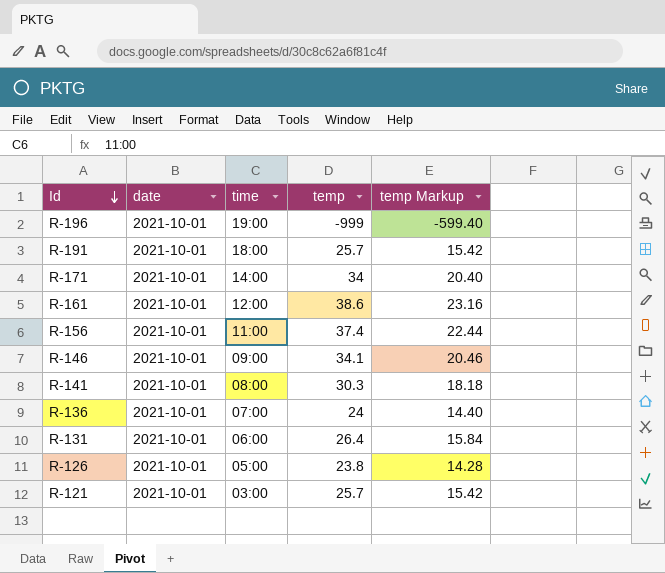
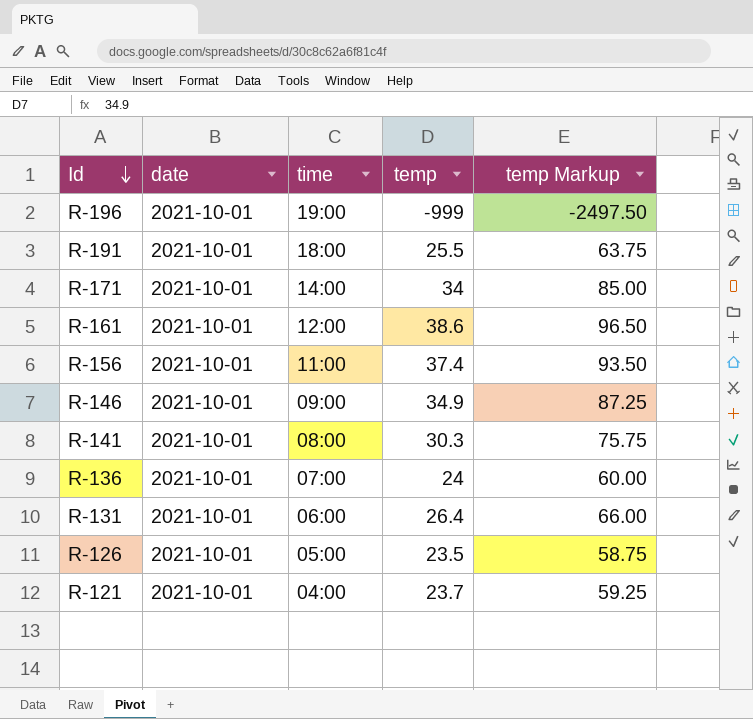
column temp Markup | formula: [temp] * 0.6 -> [temp] * 2.5
R-191 | temp: 25.7 -> 25.5
R-146 | temp: 34.1 -> 34.9
R-126 | temp: 23.8 -> 23.5
R-121 | time: 03:00 -> 04:00
R-121 | temp: 25.7 -> 23.7

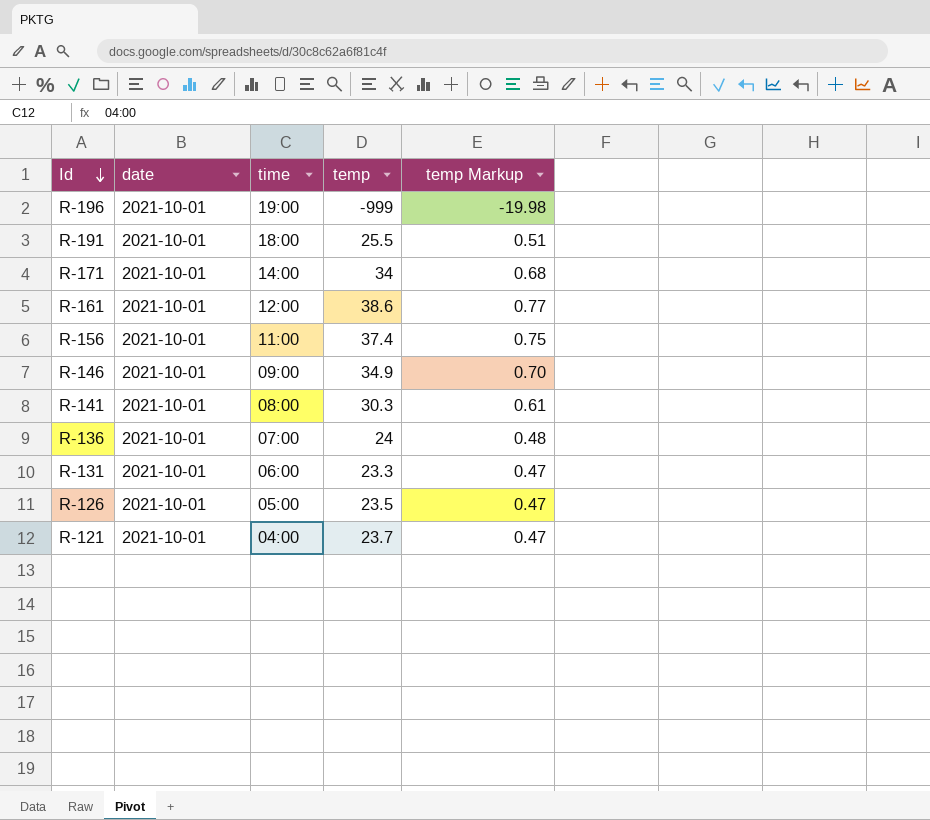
column temp Markup | formula: [temp] * 2.5 -> [temp] * 0.02
R-131 | temp: 26.4 -> 23.3

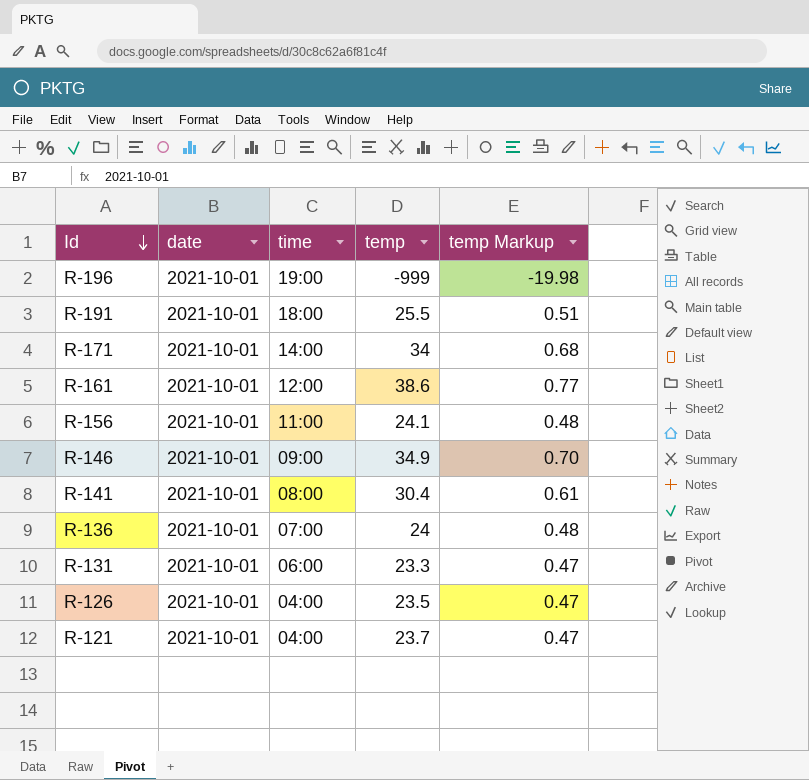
R-156 | temp: 37.4 -> 24.1
R-156 | temp Markup: 0.75 -> 0.48
R-141 | temp: 30.3 -> 30.4
R-126 | time: 05:00 -> 04:00

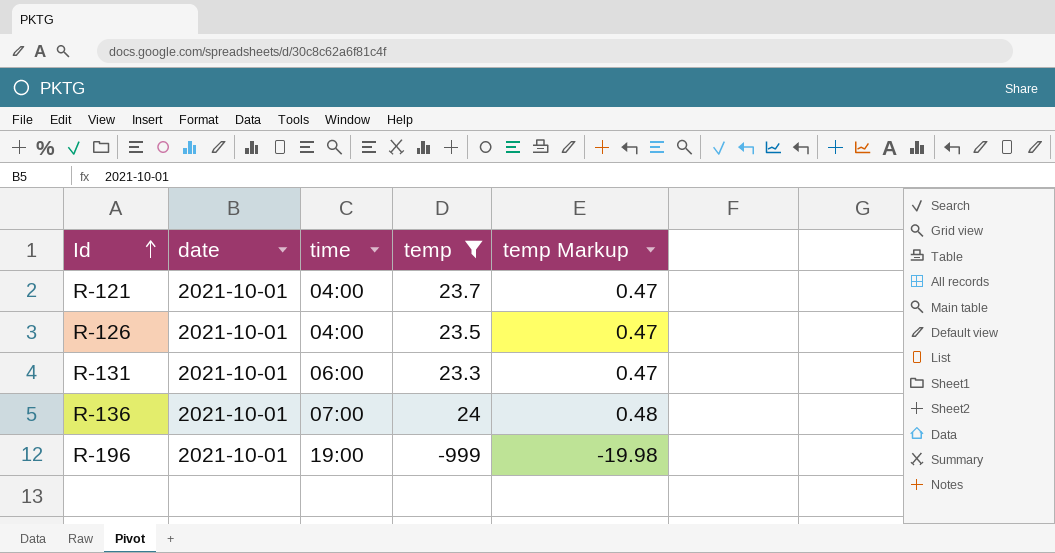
filter: none -> temp <= 24
row order: Id descending -> Id ascending

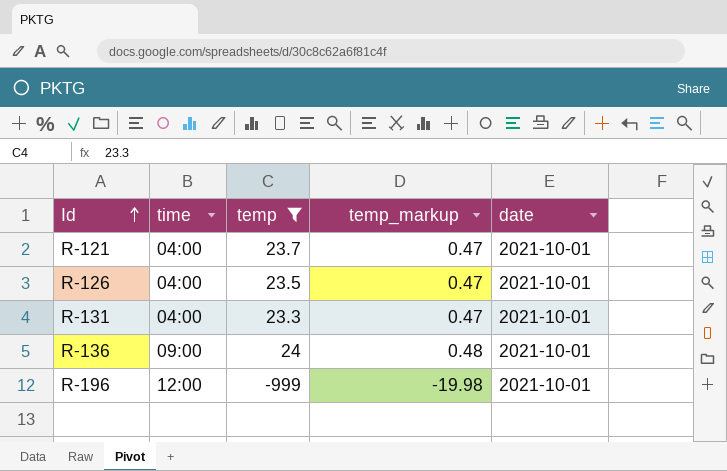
column name: temp Markup -> temp_markup
column date | position: 2 -> 5
R-131 | time: 06:00 -> 04:00
R-136 | time: 07:00 -> 09:00
R-196 | time: 19:00 -> 12:00

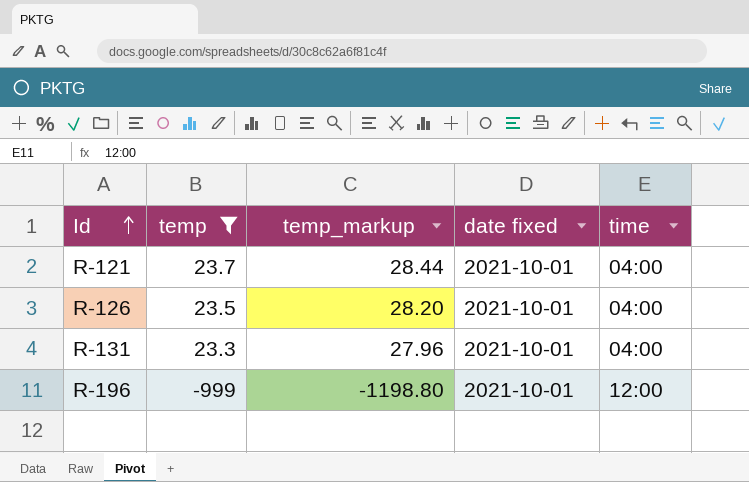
column temp_markup | formula: [temp] * 0.02 -> [temp] * 1.2
column name: date -> date fixed
column time | position: 2 -> 5
row R-136: 09:00 | 24 | 0.48 | 2021-10-01 -> none

